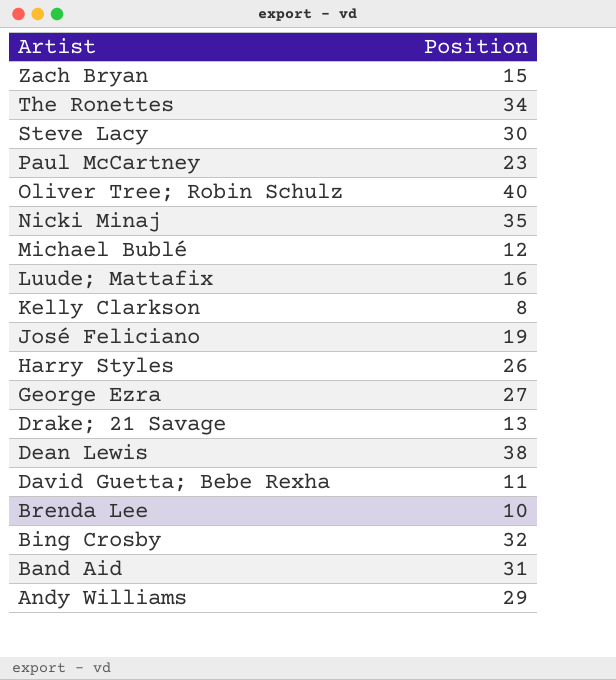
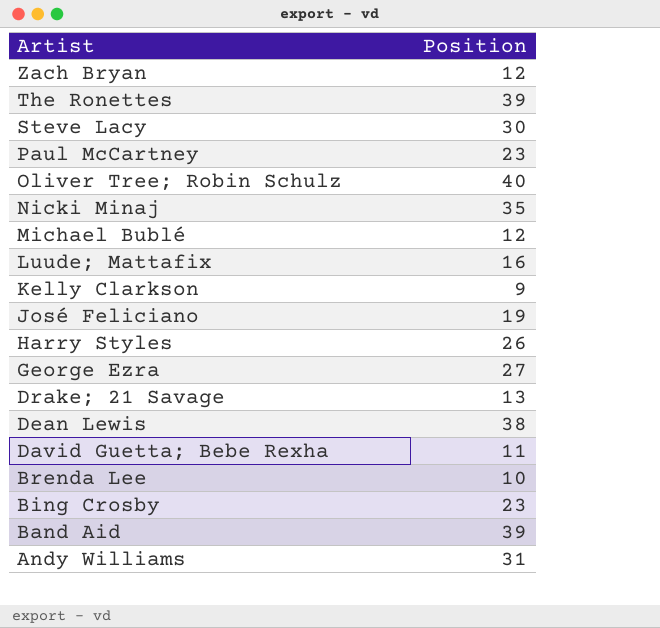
Zach Bryan | Position: 15 -> 12
The Ronettes | Position: 34 -> 39
Kelly Clarkson | Position: 8 -> 9
Bing Crosby | Position: 32 -> 23
Band Aid | Position: 31 -> 39
Andy Williams | Position: 29 -> 31

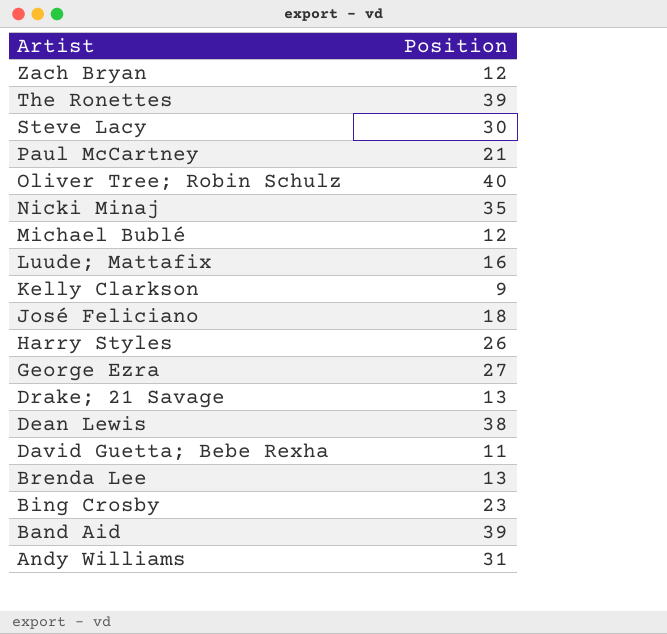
Paul McCartney | Position: 23 -> 21
José Feliciano | Position: 19 -> 18
Brenda Lee | Position: 10 -> 13

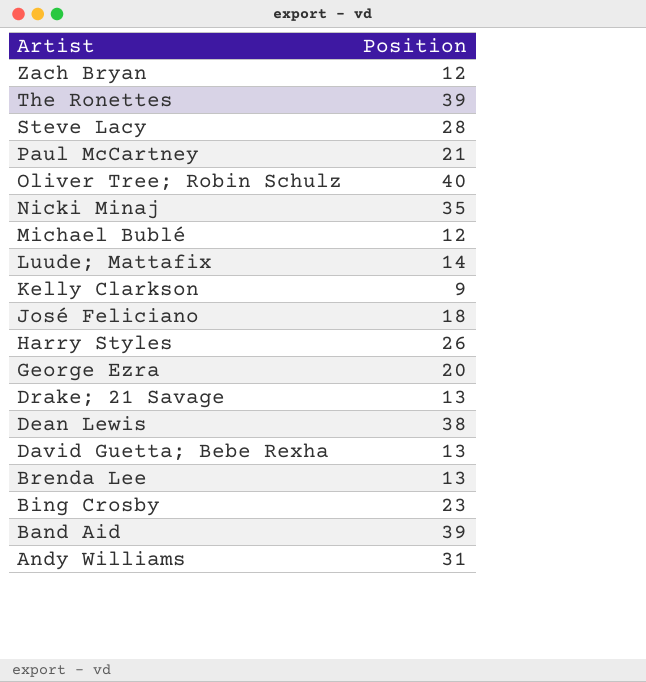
Steve Lacy | Position: 30 -> 28
Luude; Mattafix | Position: 16 -> 14
George Ezra | Position: 27 -> 20
David Guetta; Bebe Rexha | Position: 11 -> 13

